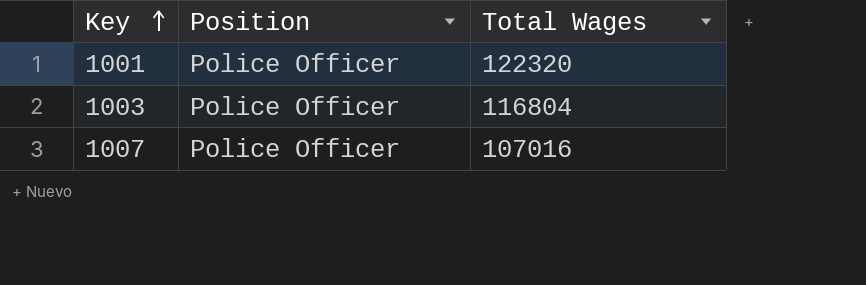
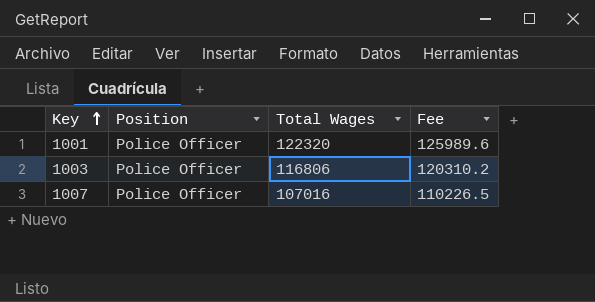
column Fee | formula: none -> [Total Wages] * 1.03
1003 | Total Wages: 116804 -> 116806

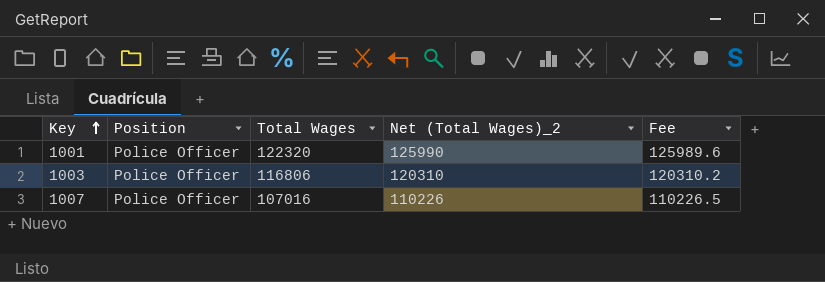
column Net (Total Wages)_2 | formula: none -> [Total Wages] * 1.03

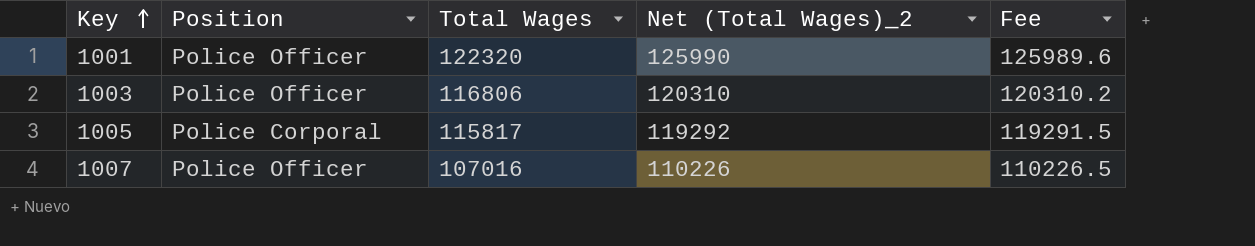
row 1005: none -> Police Corporal | 115817 | 119292 | 119291.5

